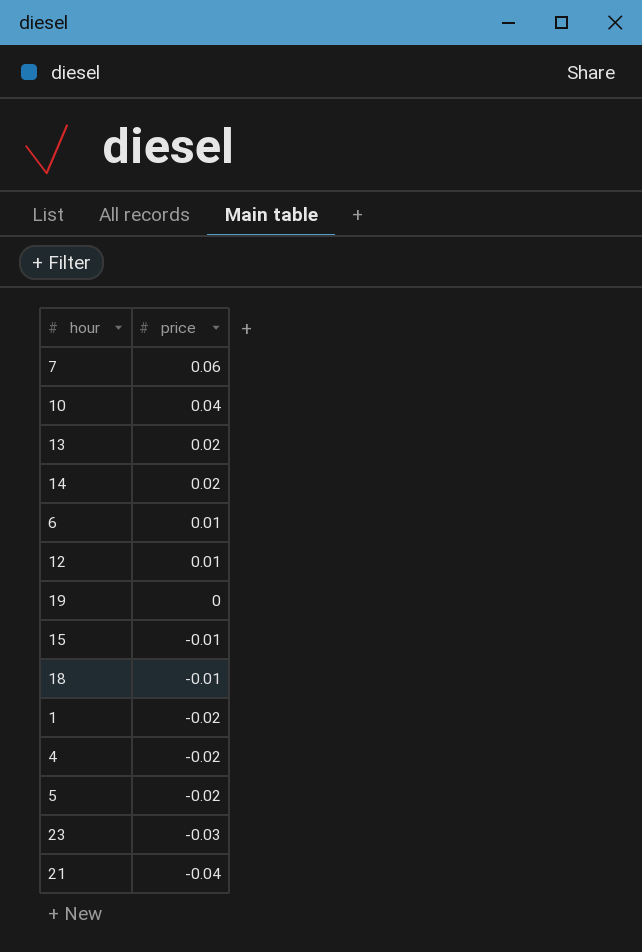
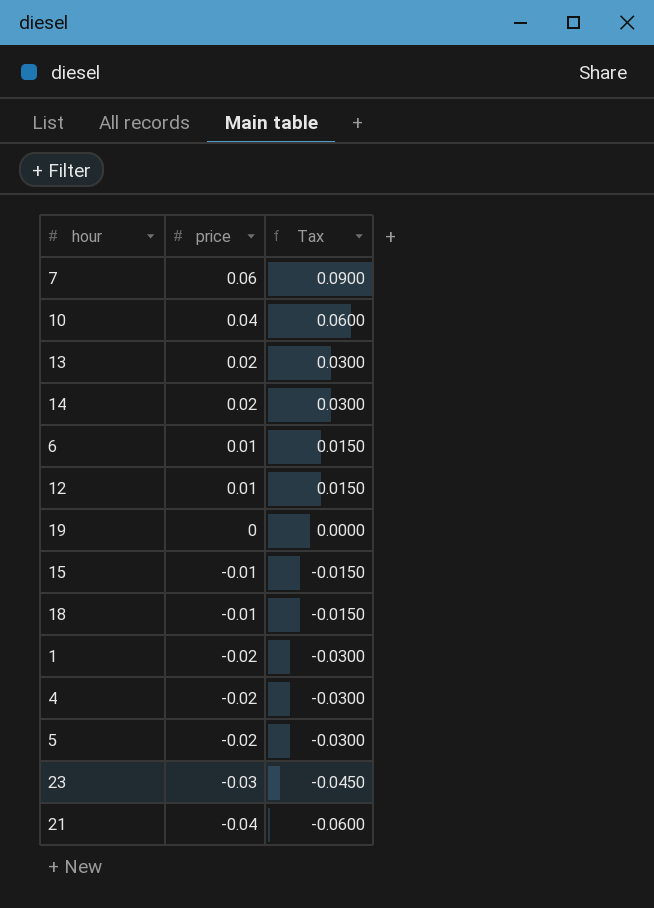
column Tax | formula: none -> [price] * 1.5

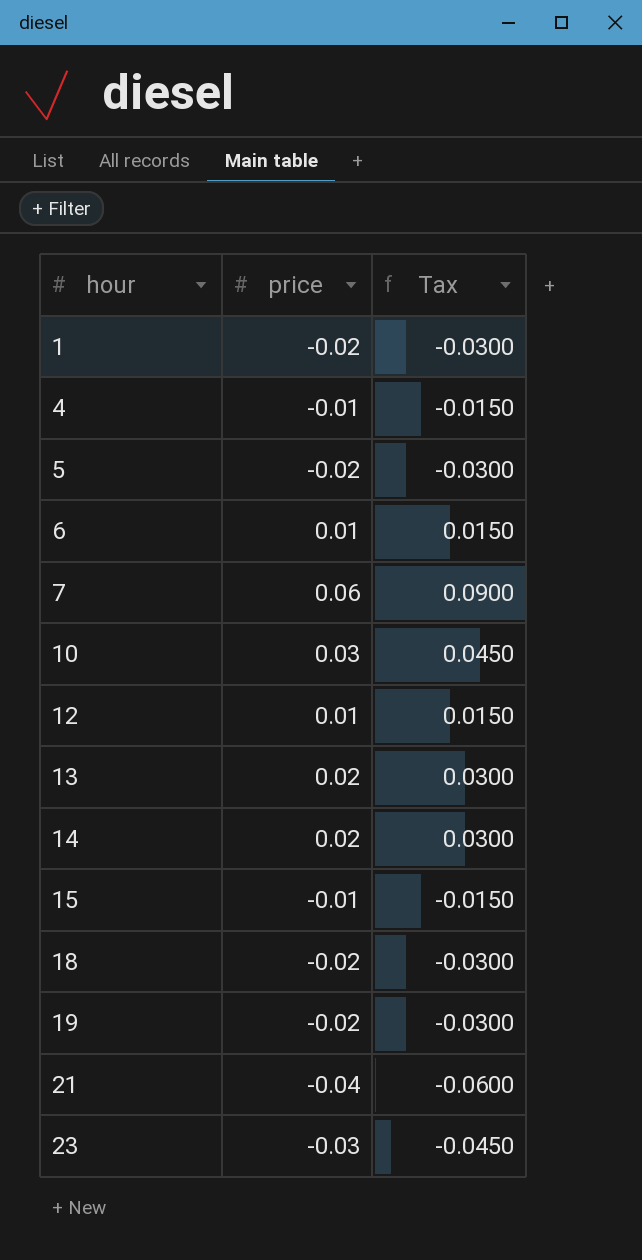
row order: price descending -> hour ascending
4 | price: -0.02 -> -0.01
4 | Tax: -0.0300 -> -0.0150
10 | price: 0.04 -> 0.03
10 | Tax: 0.0600 -> 0.0450
18 | price: -0.01 -> -0.02
18 | Tax: -0.0150 -> -0.0300
19 | price: 0 -> -0.02
19 | Tax: 0.0000 -> -0.0300

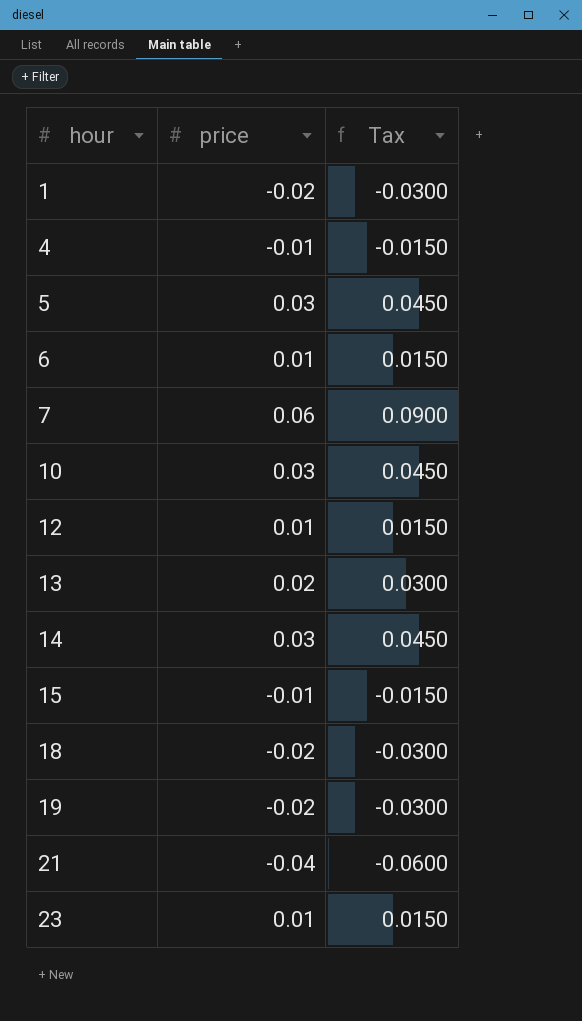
5 | price: -0.02 -> 0.03
5 | Tax: -0.0300 -> 0.0450
14 | price: 0.02 -> 0.03
14 | Tax: 0.0300 -> 0.0450
23 | price: -0.03 -> 0.01
23 | Tax: -0.0450 -> 0.0150

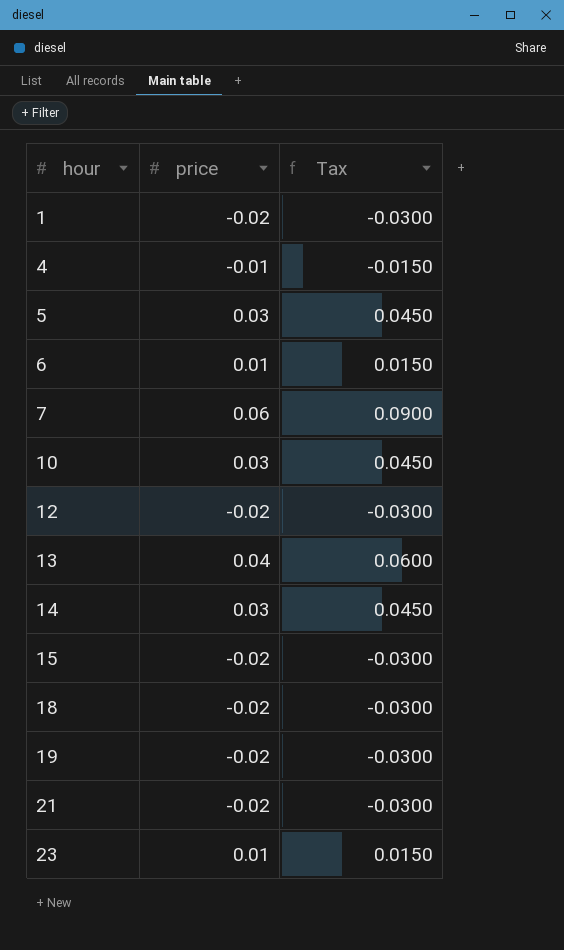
12 | price: 0.01 -> -0.02
12 | Tax: 0.0150 -> -0.0300
13 | price: 0.02 -> 0.04
13 | Tax: 0.0300 -> 0.0600
15 | price: -0.01 -> -0.02
15 | Tax: -0.0150 -> -0.0300
21 | price: -0.04 -> -0.02
21 | Tax: -0.0600 -> -0.0300

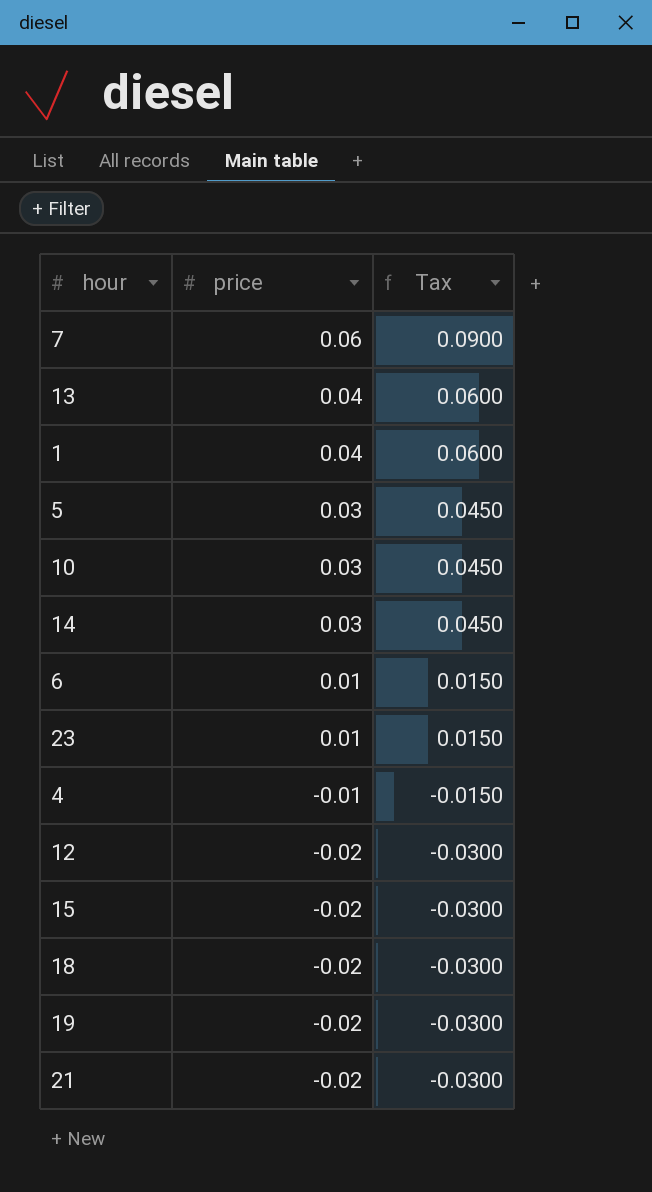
row order: hour ascending -> price descending
1 | price: -0.02 -> 0.04
1 | Tax: -0.0300 -> 0.0600

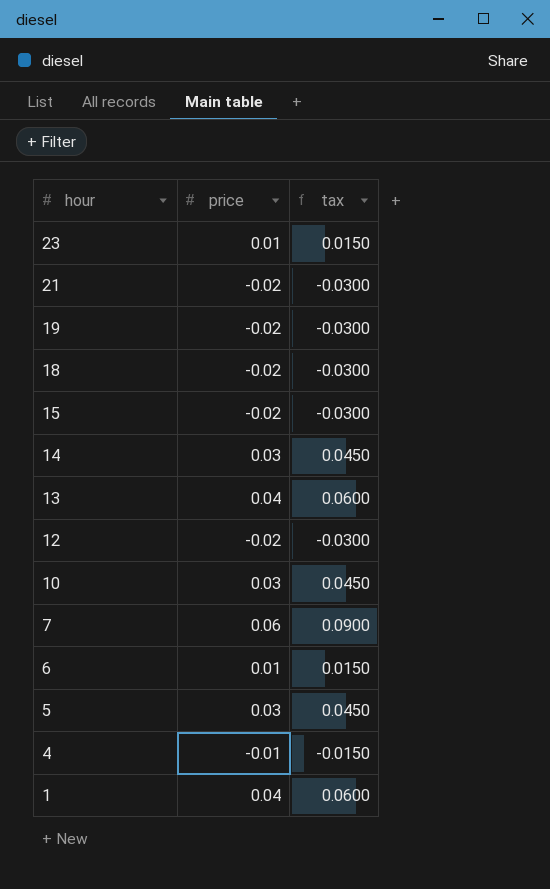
row order: price descending -> hour descending
column name: Tax -> tax

